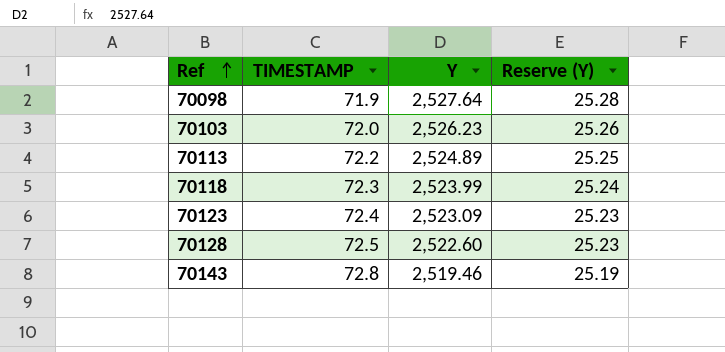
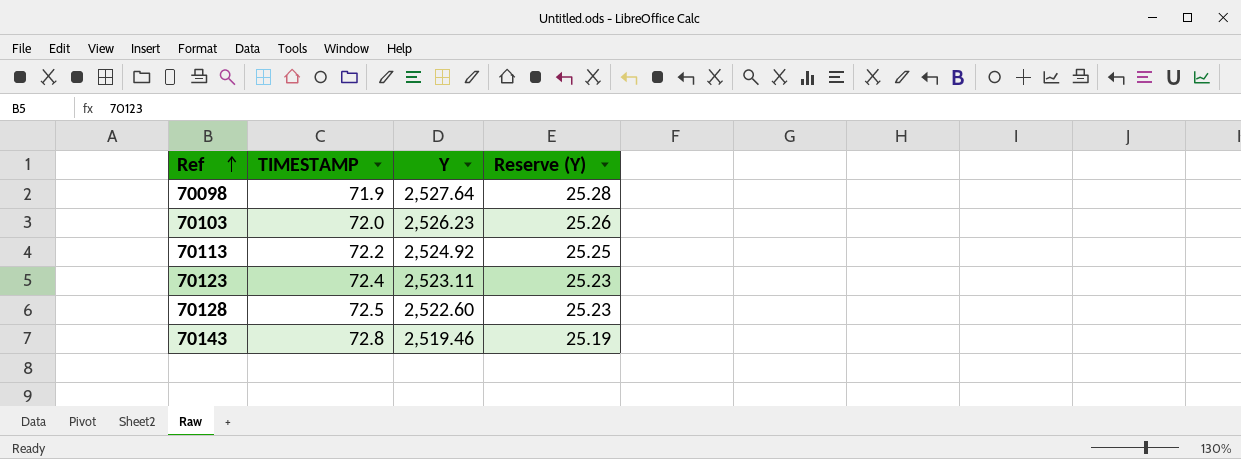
row 70118: 72.3 | 2,523.99 | 25.24 -> none
70113 | Y: 2,524.89 -> 2,524.92
70123 | Y: 2,523.09 -> 2,523.11

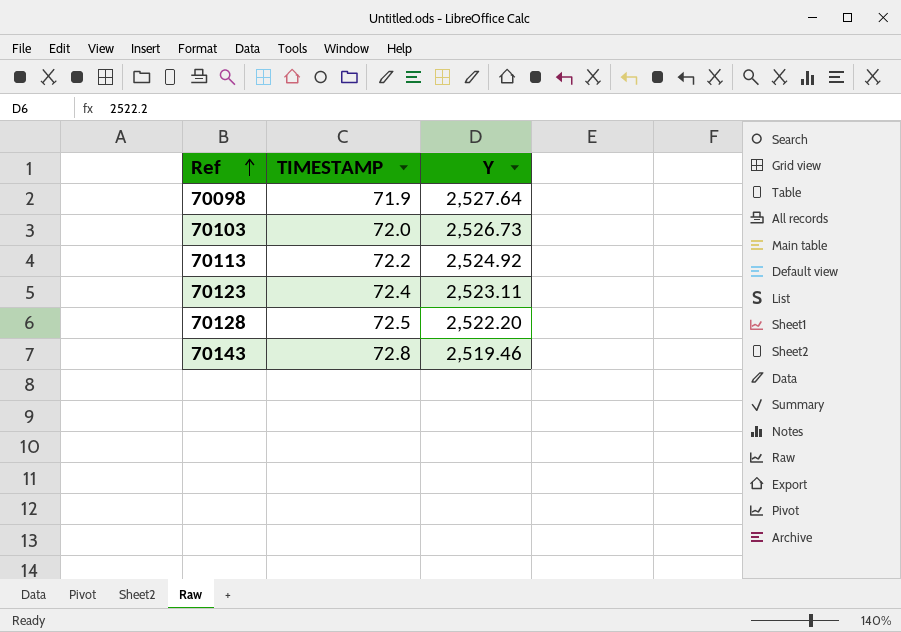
column Reserve (Y) | formula: [Y] * 0.01 -> none
70103 | Y: 2,526.23 -> 2,526.73
70128 | Y: 2,522.60 -> 2,522.20

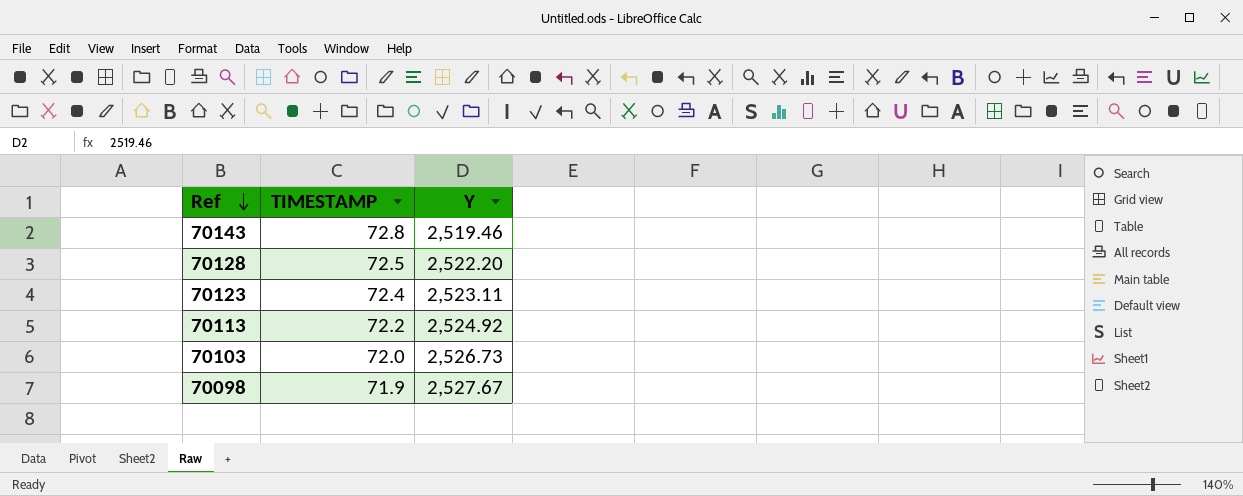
row order: Ref ascending -> Ref descending
70098 | Y: 2,527.64 -> 2,527.67

